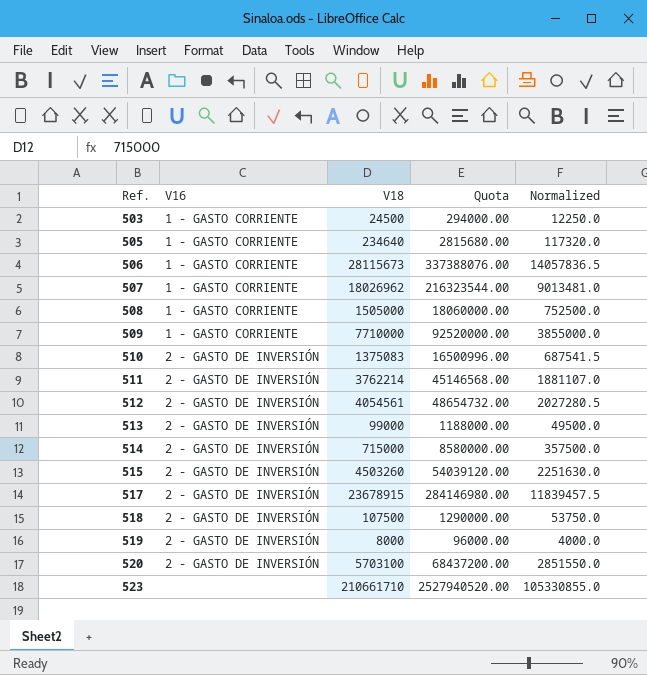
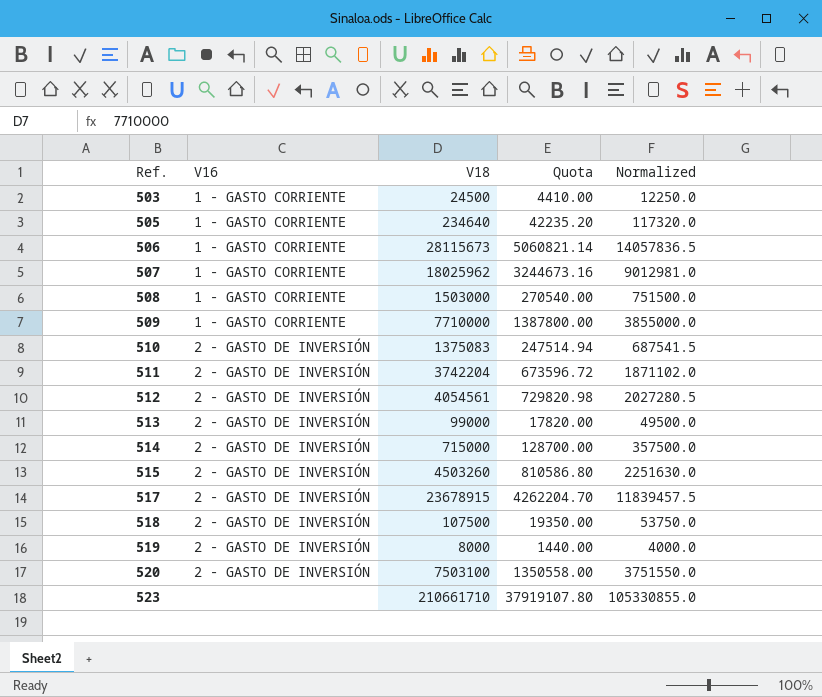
column Quota | formula: [V18] * 12 -> [V18] * 0.18
507 | V18: 18026962 -> 18025962
507 | Normalized: 9013481.0 -> 9012981.0
508 | V18: 1505000 -> 1503000
508 | Normalized: 752500.0 -> 751500.0
511 | V18: 3762214 -> 3742204
511 | Normalized: 1881107.0 -> 1871102.0
520 | V18: 5703100 -> 7503100
520 | Normalized: 2851550.0 -> 3751550.0

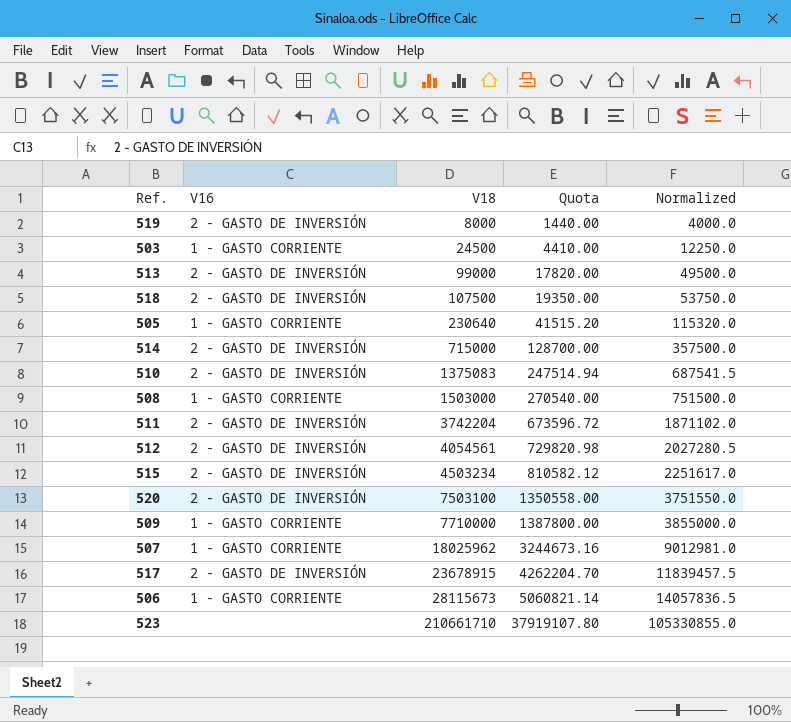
row order: Ref. ascending -> V18 ascending
505 | V18: 234640 -> 230640
505 | Quota: 42235.20 -> 41515.20
505 | Normalized: 117320.0 -> 115320.0
515 | V18: 4503260 -> 4503234
515 | Quota: 810586.80 -> 810582.12
515 | Normalized: 2251630.0 -> 2251617.0

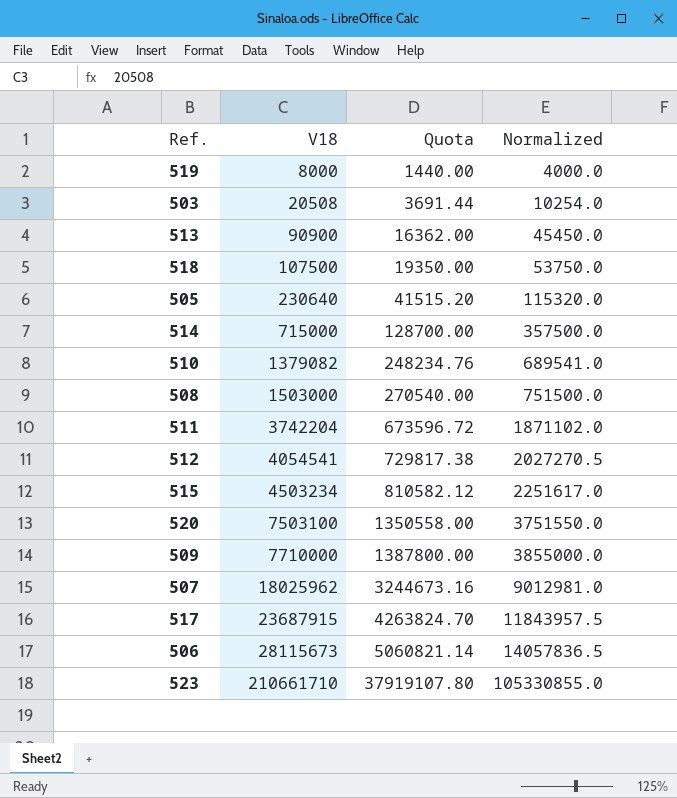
column V16 | position: 2 -> none
503 | V18: 24500 -> 20508
503 | Quota: 4410.00 -> 3691.44
503 | Normalized: 12250.0 -> 10254.0
513 | V18: 99000 -> 90900
513 | Quota: 17820.00 -> 16362.00
513 | Normalized: 49500.0 -> 45450.0
510 | V18: 1375083 -> 1379082
510 | Quota: 247514.94 -> 248234.76
510 | Normalized: 687541.5 -> 689541.0
512 | V18: 4054561 -> 4054541
512 | Quota: 729820.98 -> 729817.38
512 | Normalized: 2027280.5 -> 2027270.5
517 | V18: 23678915 -> 23687915
517 | Quota: 4262204.70 -> 4263824.70
517 | Normalized: 11839457.5 -> 11843957.5

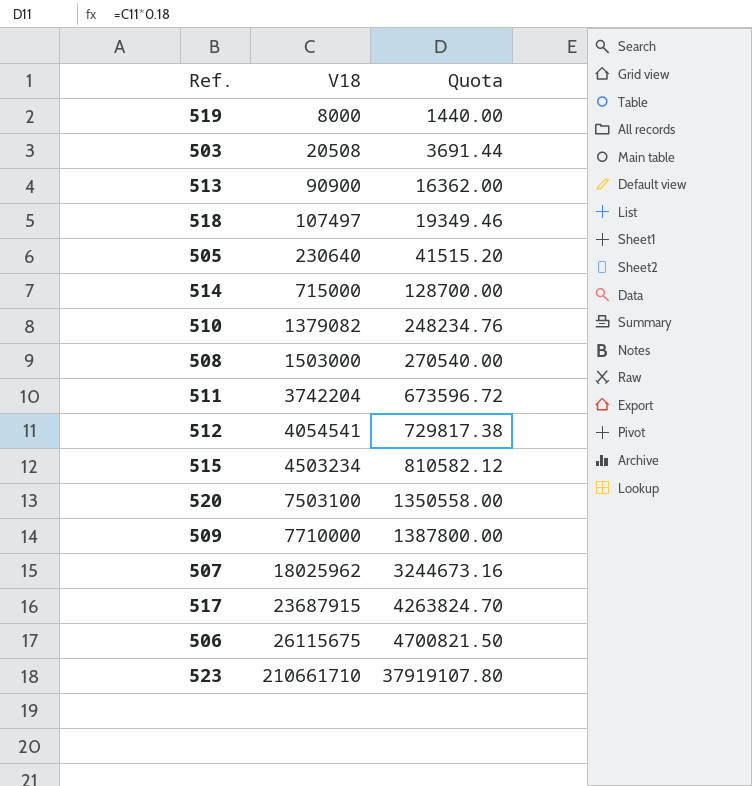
column Normalized | formula: [V18] * 0.5 -> none
518 | V18: 107500 -> 107497
518 | Quota: 19350.00 -> 19349.46
506 | V18: 28115673 -> 26115675
506 | Quota: 5060821.14 -> 4700821.50

